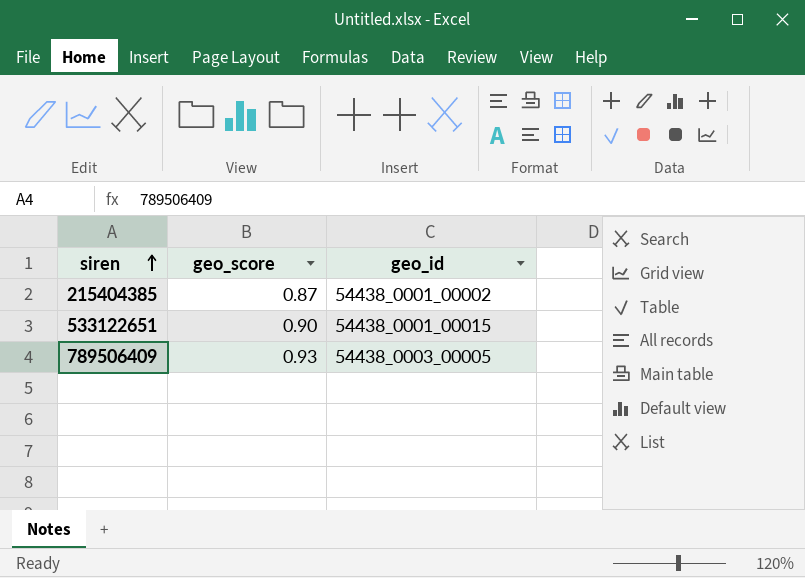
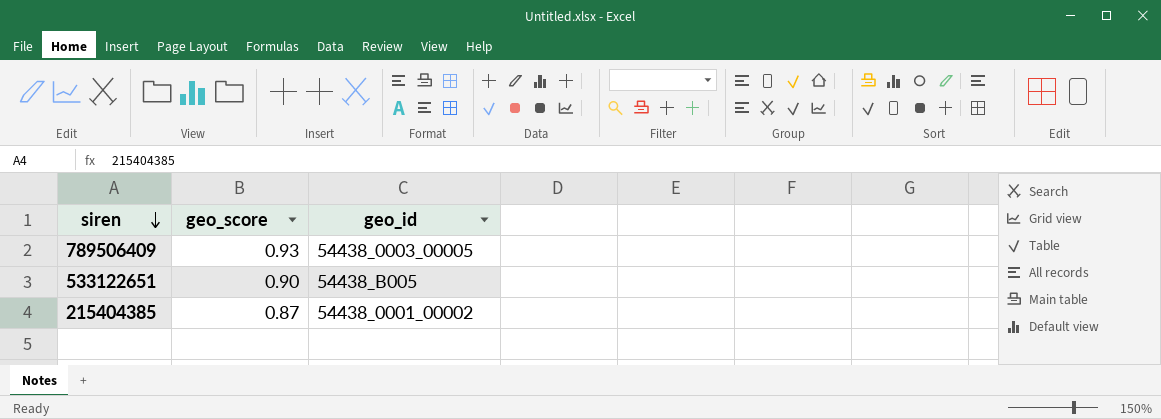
row order: siren ascending -> siren descending
533122651 | geo_id: 54438_0001_00015 -> 54438_B005

